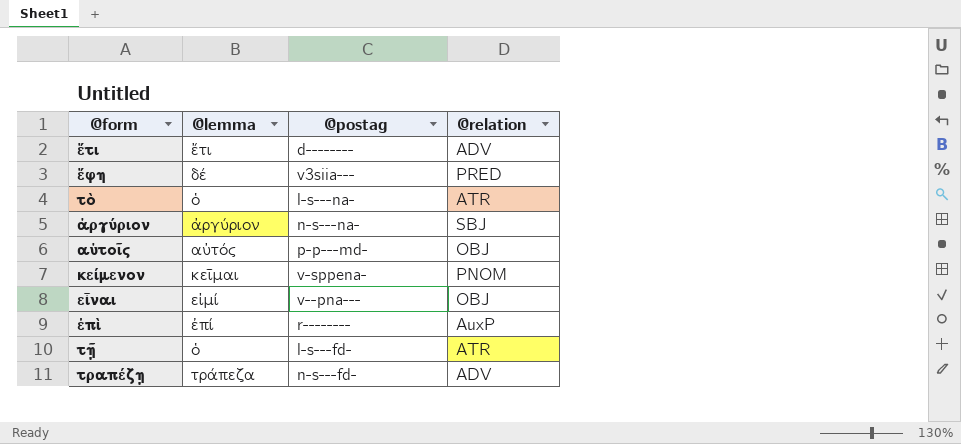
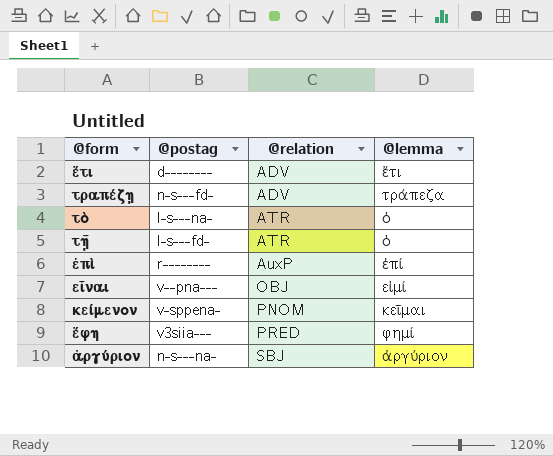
row order: none -> @relation ascending
column @lemma | position: 2 -> 4
row αὐτοῖς: αὐτός | p-p---md- | OBJ -> none
ἔφη | @lemma: δέ -> φημί

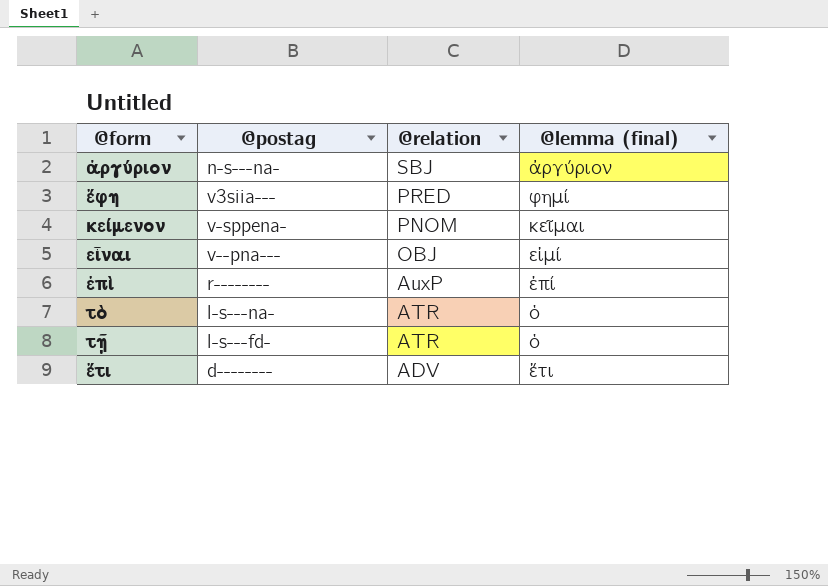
row order: @relation ascending -> @relation descending
column name: @lemma -> @lemma (final)
row τραπέζῃ: n-s---fd- | ADV | τράπεζα -> none

